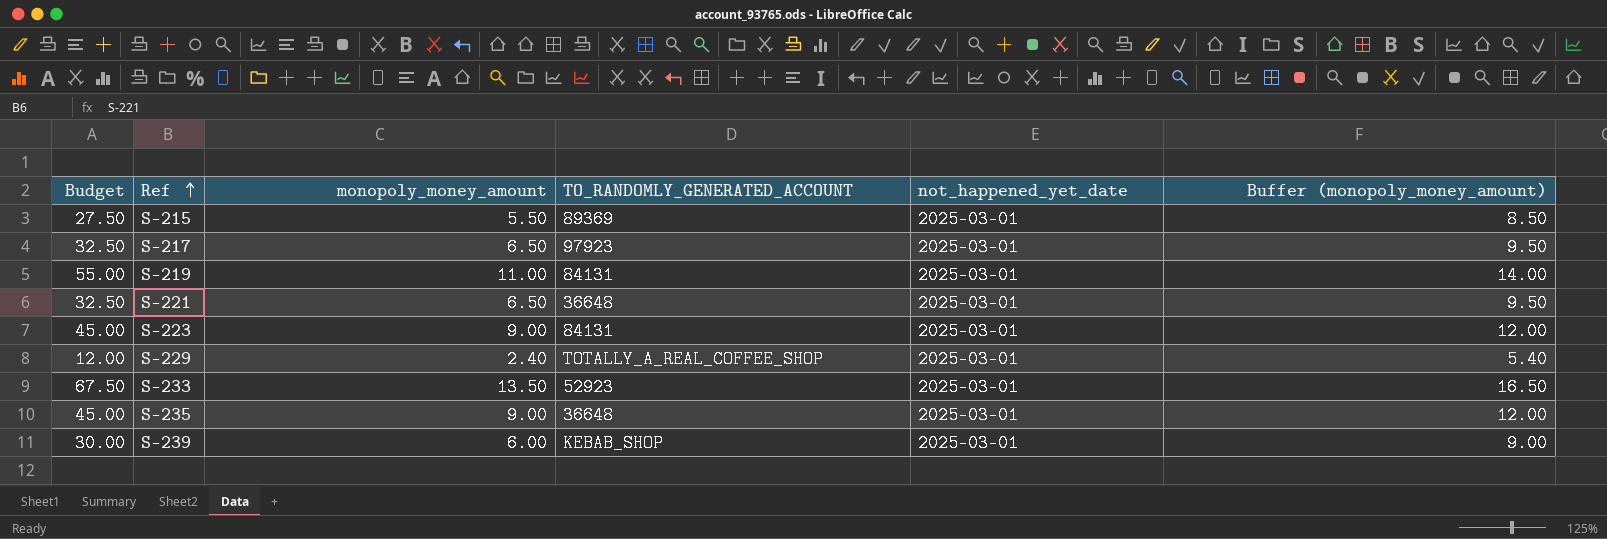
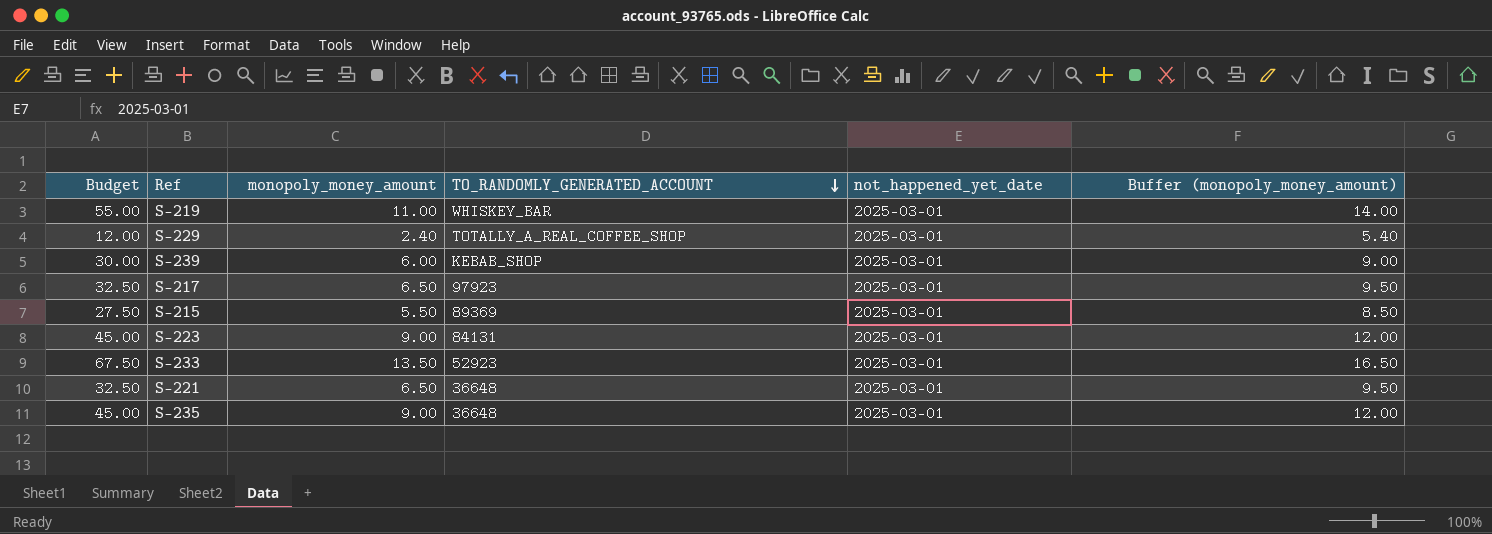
row order: Ref ascending -> TO_RANDOMLY_GENERATED_ACCOUNT descending
S-219 | TO_RANDOMLY_GENERATED_ACCOUNT: 84131 -> WHISKEY_BAR

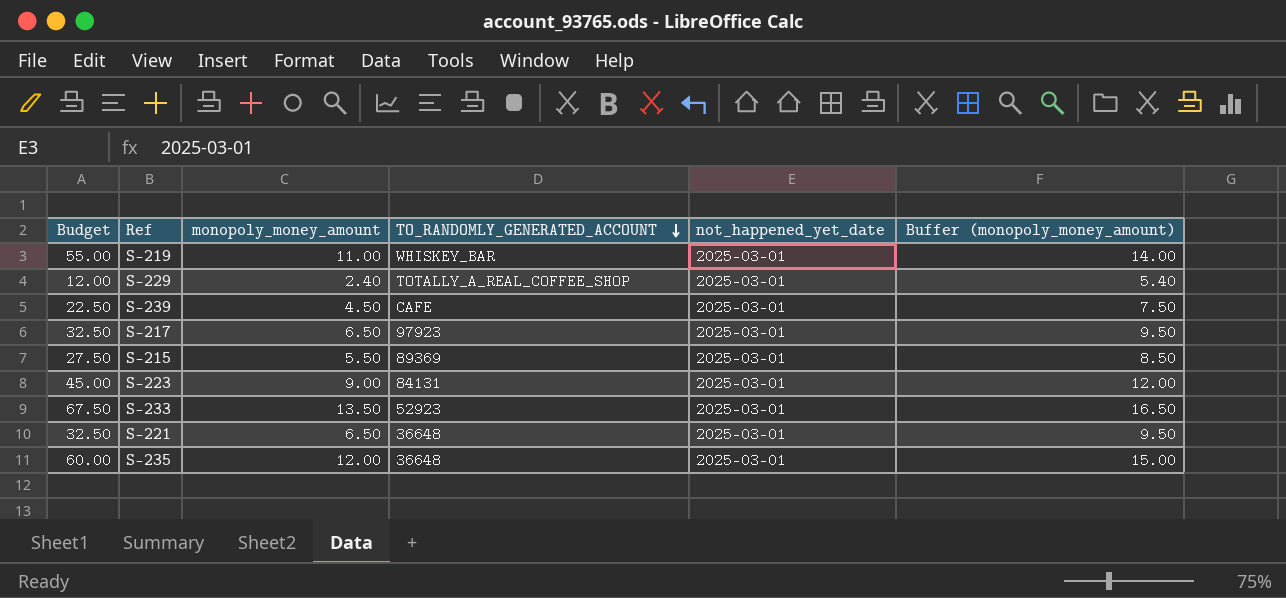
S-239 | Budget: 30.00 -> 22.50
S-239 | monopoly_money_amount: 6.00 -> 4.50
S-239 | TO_RANDOMLY_GENERATED_ACCOUNT: KEBAB_SHOP -> CAFE
S-239 | Buffer (monopoly_money_amount): 9.00 -> 7.50
S-235 | Budget: 45.00 -> 60.00
S-235 | monopoly_money_amount: 9.00 -> 12.00
S-235 | Buffer (monopoly_money_amount): 12.00 -> 15.00

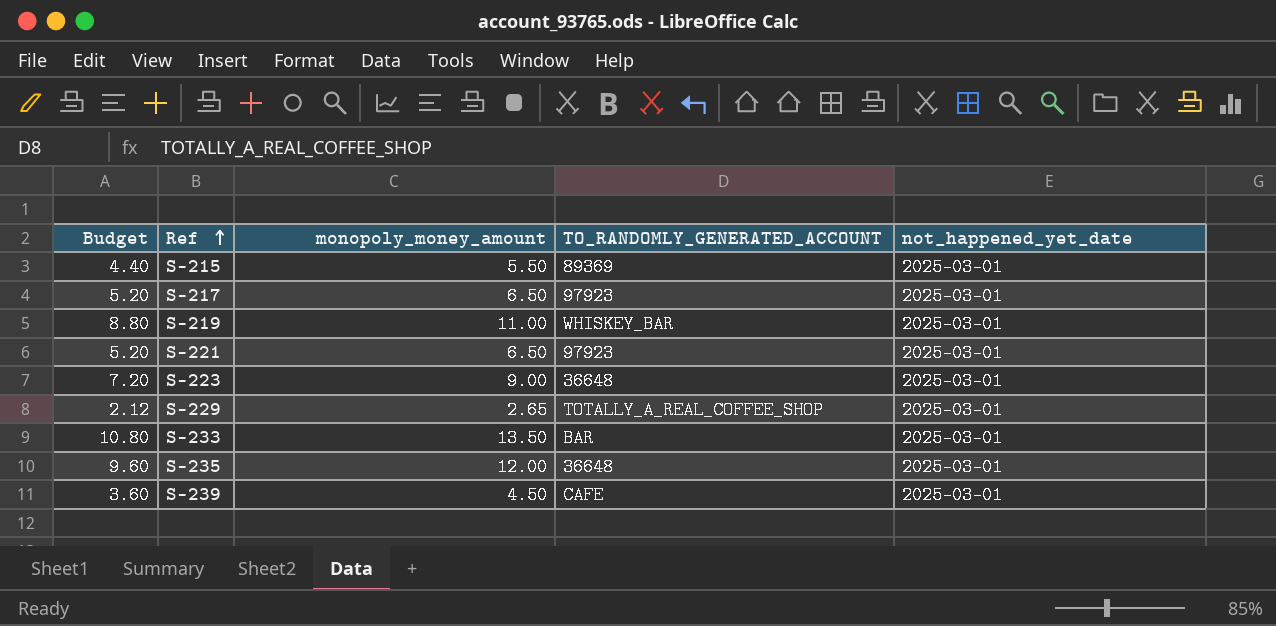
row order: TO_RANDOMLY_GENERATED_ACCOUNT descending -> Ref ascending
column Buffer (monopoly_money_amount) | formula: [monopoly_money_amount] + 3 -> none
column Budget | formula: [monopoly_money_amount] * 5 -> [monopoly_money_amount] * 0.8
S-221 | TO_RANDOMLY_GENERATED_ACCOUNT: 36648 -> 97923
S-223 | TO_RANDOMLY_GENERATED_ACCOUNT: 84131 -> 36648
S-229 | monopoly_money_amount: 2.40 -> 2.65
S-233 | TO_RANDOMLY_GENERATED_ACCOUNT: 52923 -> BAR

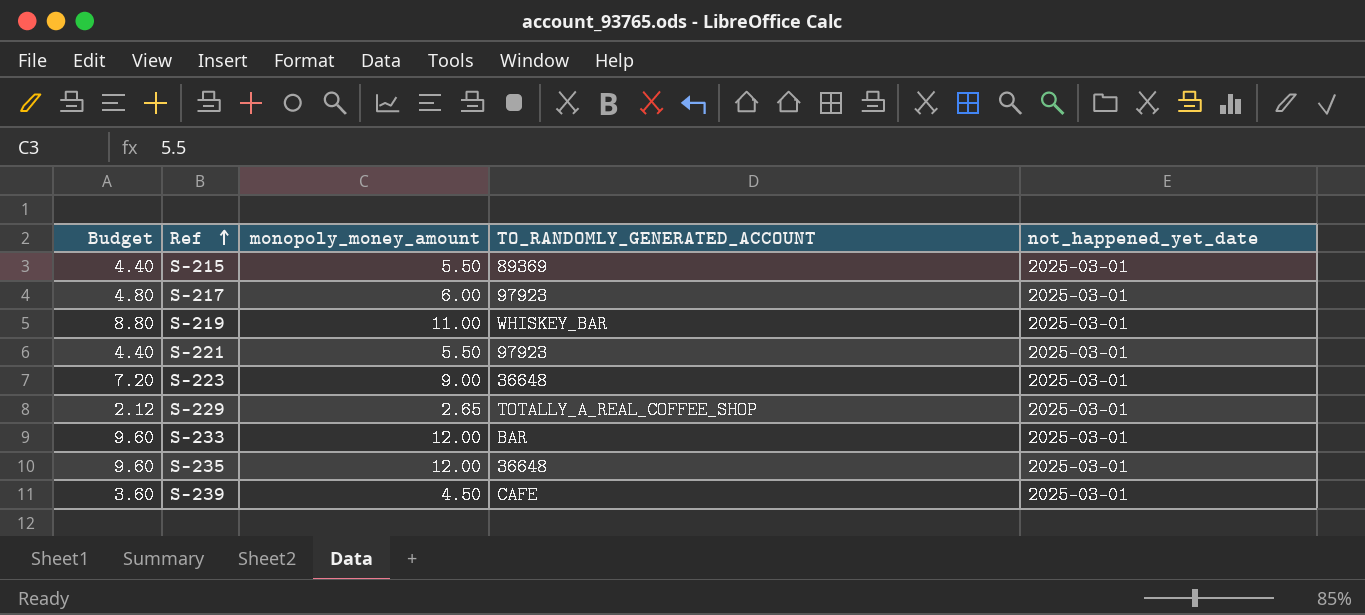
S-217 | Budget: 5.20 -> 4.80
S-217 | monopoly_money_amount: 6.50 -> 6.00
S-221 | Budget: 5.20 -> 4.40
S-221 | monopoly_money_amount: 6.50 -> 5.50
S-233 | Budget: 10.80 -> 9.60
S-233 | monopoly_money_amount: 13.50 -> 12.00

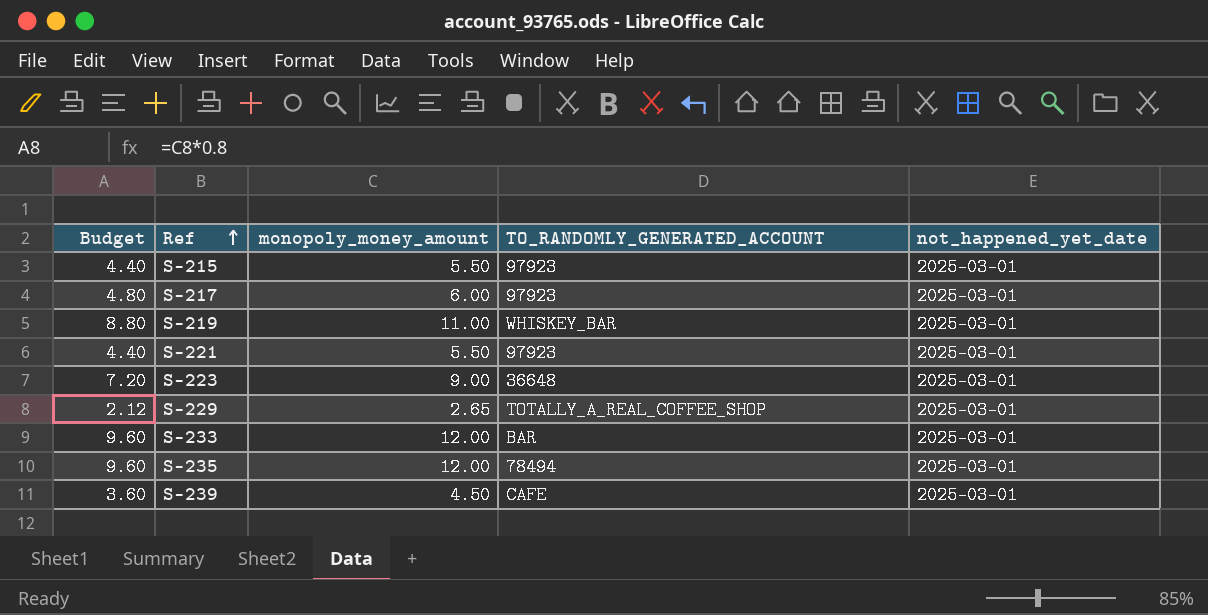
S-215 | TO_RANDOMLY_GENERATED_ACCOUNT: 89369 -> 97923
S-235 | TO_RANDOMLY_GENERATED_ACCOUNT: 36648 -> 78494

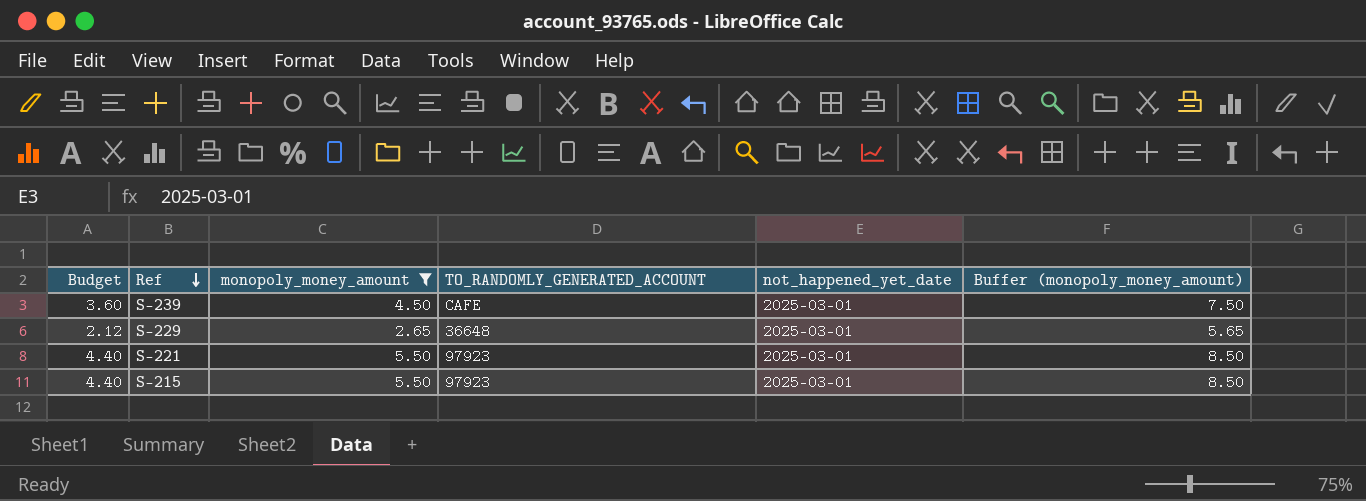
filter: none -> monopoly_money_amount <= 5.50
row order: Ref ascending -> Ref descending
column Buffer (monopoly_money_amount) | formula: none -> [monopoly_money_amount] + 3
S-229 | TO_RANDOMLY_GENERATED_ACCOUNT: TOTALLY_A_REAL_COFFEE_SHOP -> 36648

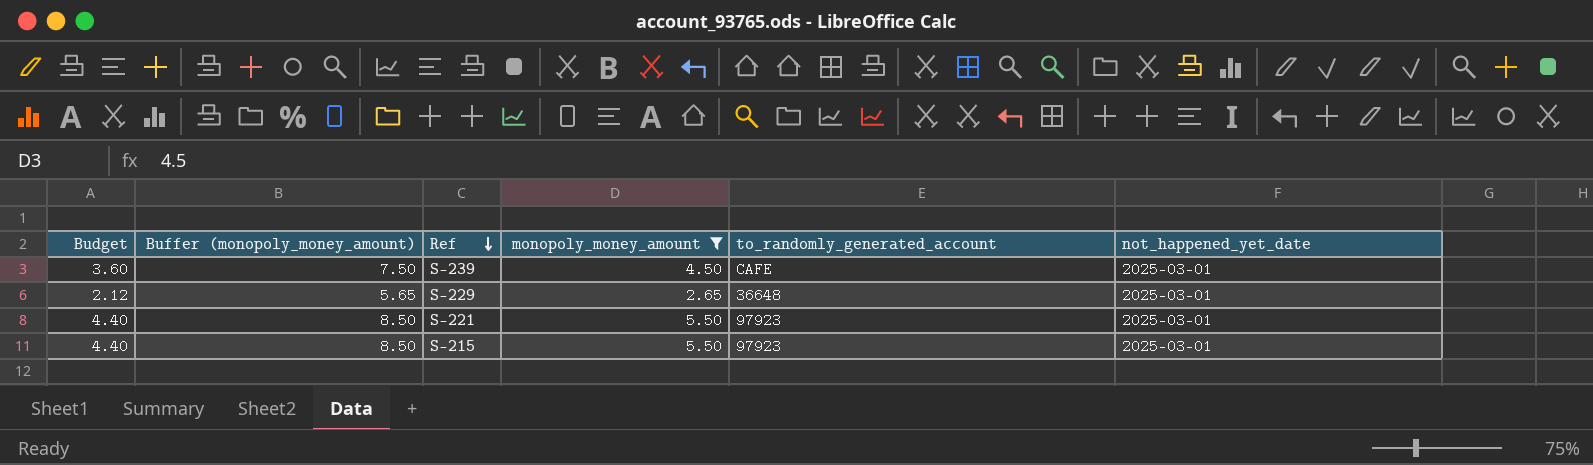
column Buffer (monopoly_money_amount) | position: 6 -> 2
column name: TO_RANDOMLY_GENERATED_ACCOUNT -> to_randomly_generated_account

